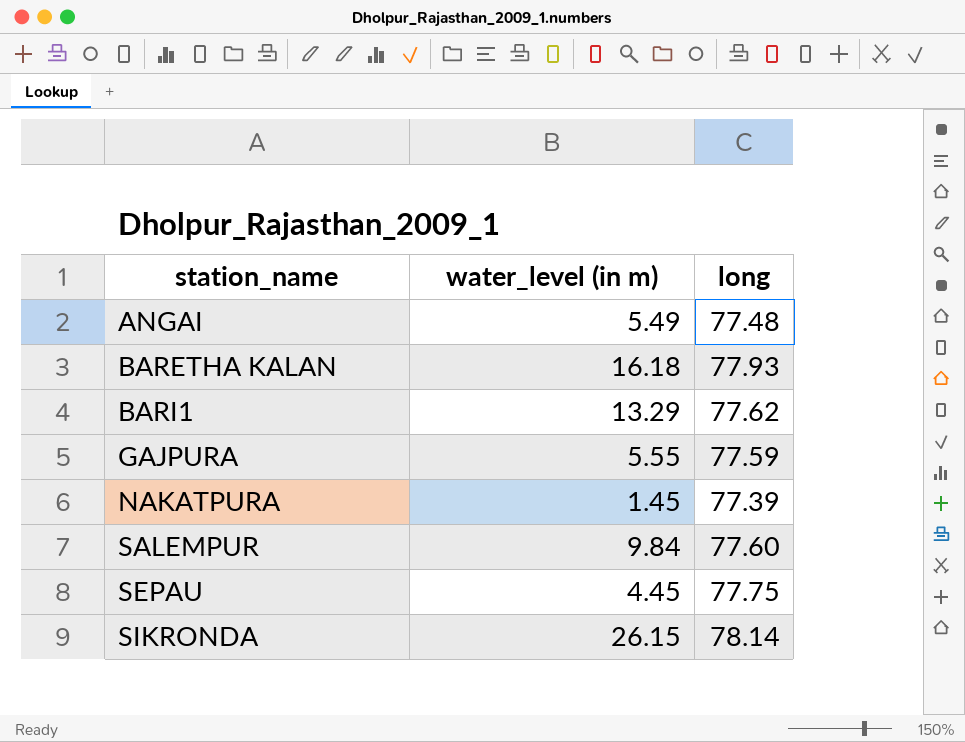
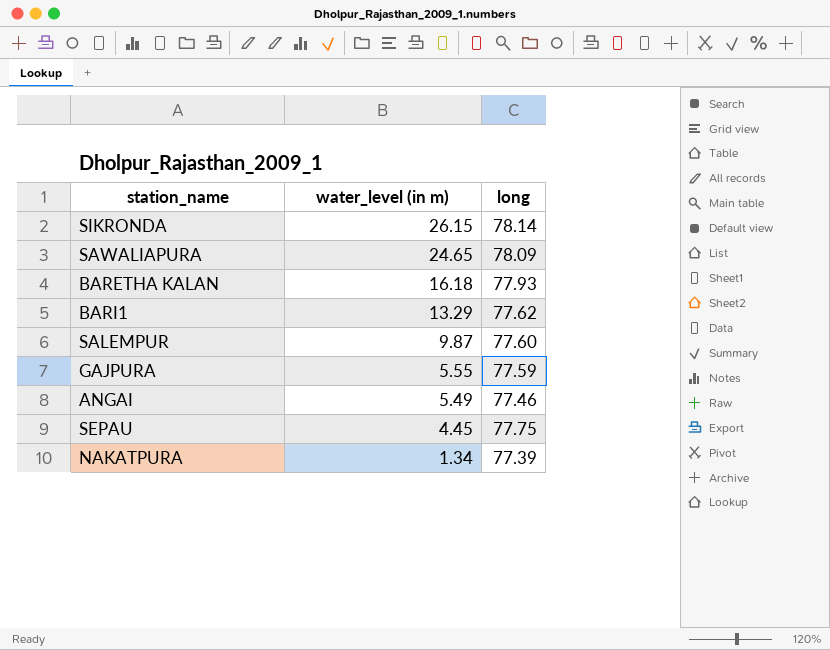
row order: station_name ascending -> water_level (in m) descending
row SAWALIAPURA: none -> 24.65 | 78.09
SALEMPUR | water_level (in m): 9.84 -> 9.87
ANGAI | long: 77.48 -> 77.46
NAKATPURA | water_level (in m): 1.45 -> 1.34

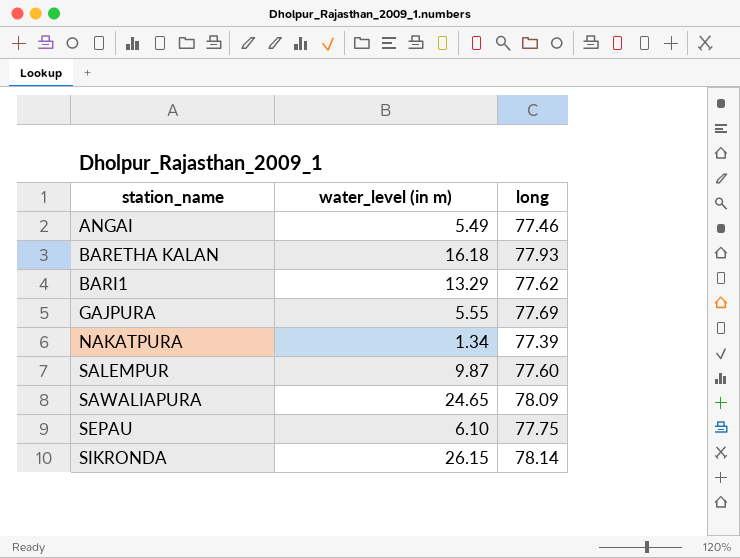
row order: water_level (in m) descending -> station_name ascending
GAJPURA | long: 77.59 -> 77.69
SEPAU | water_level (in m): 4.45 -> 6.10

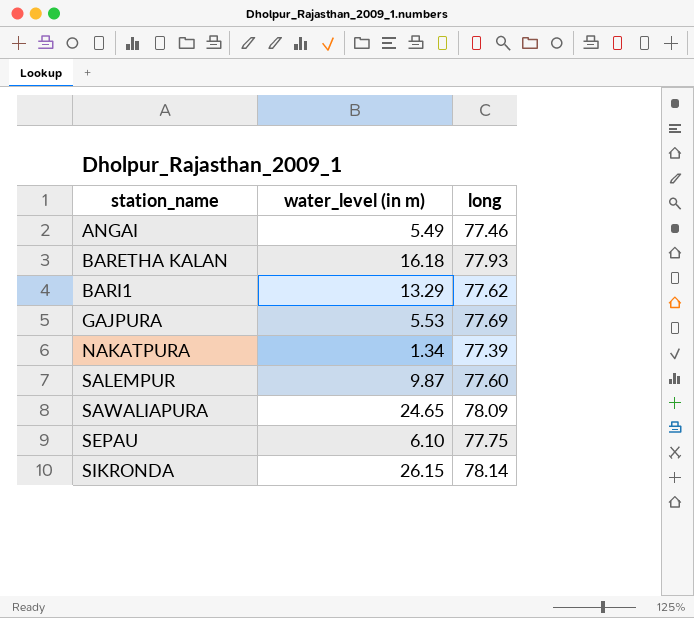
GAJPURA | water_level (in m): 5.55 -> 5.53

